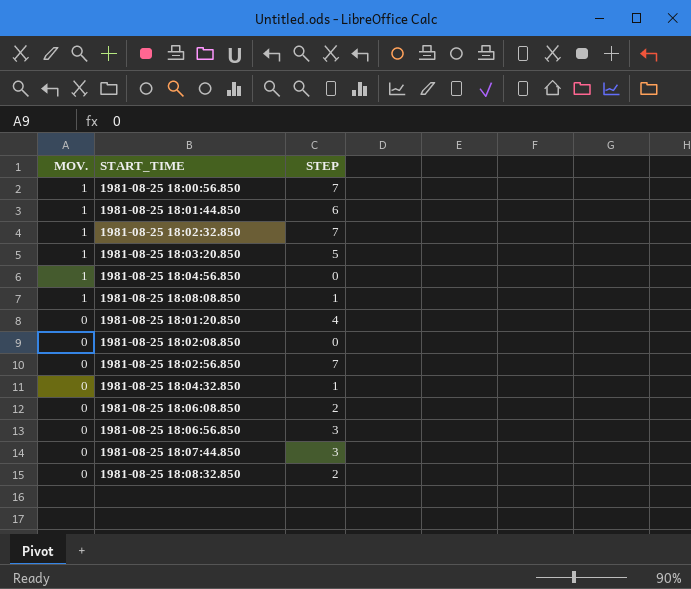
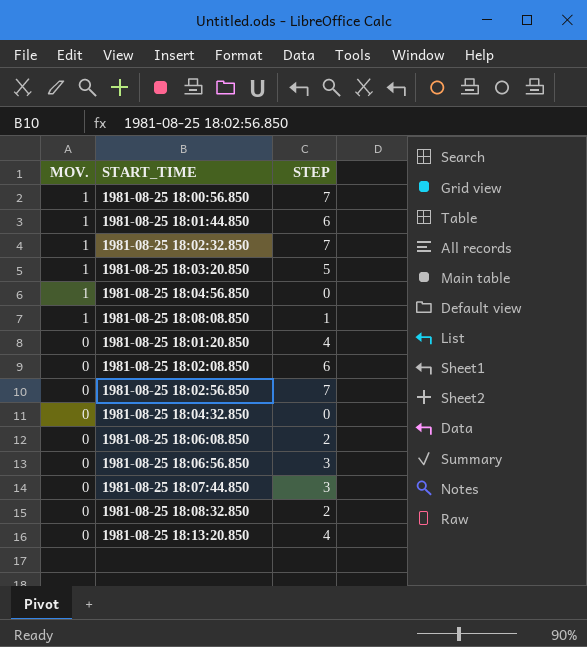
1981-08-25 18:02:08.850 | STEP: 0 -> 6
1981-08-25 18:04:32.850 | STEP: 1 -> 0
row 1981-08-25 18:13:20.850: none -> 0 | 4

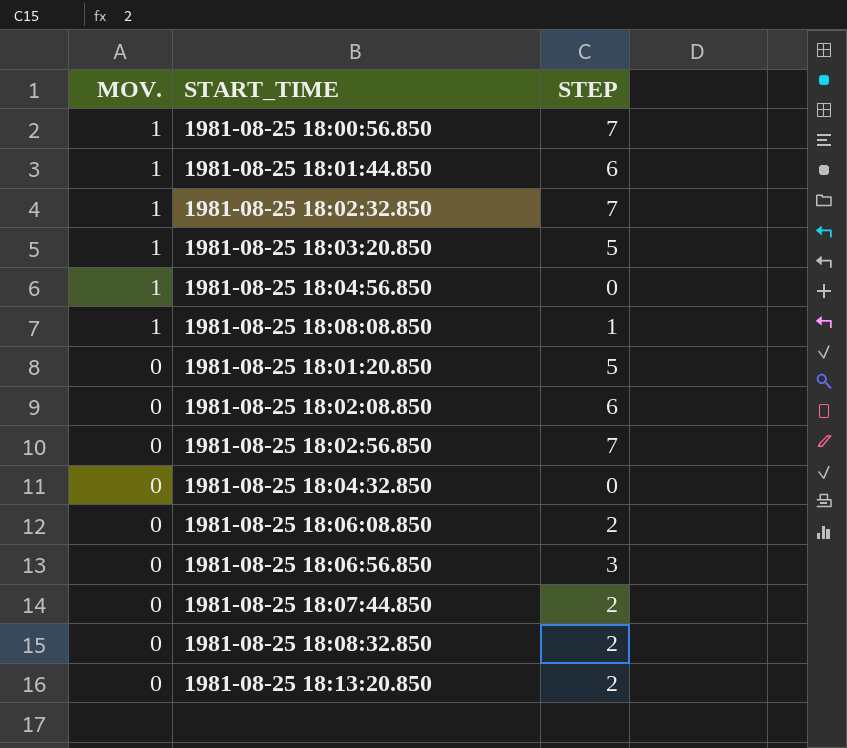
1981-08-25 18:01:20.850 | STEP: 4 -> 5
1981-08-25 18:07:44.850 | STEP: 3 -> 2
1981-08-25 18:13:20.850 | STEP: 4 -> 2

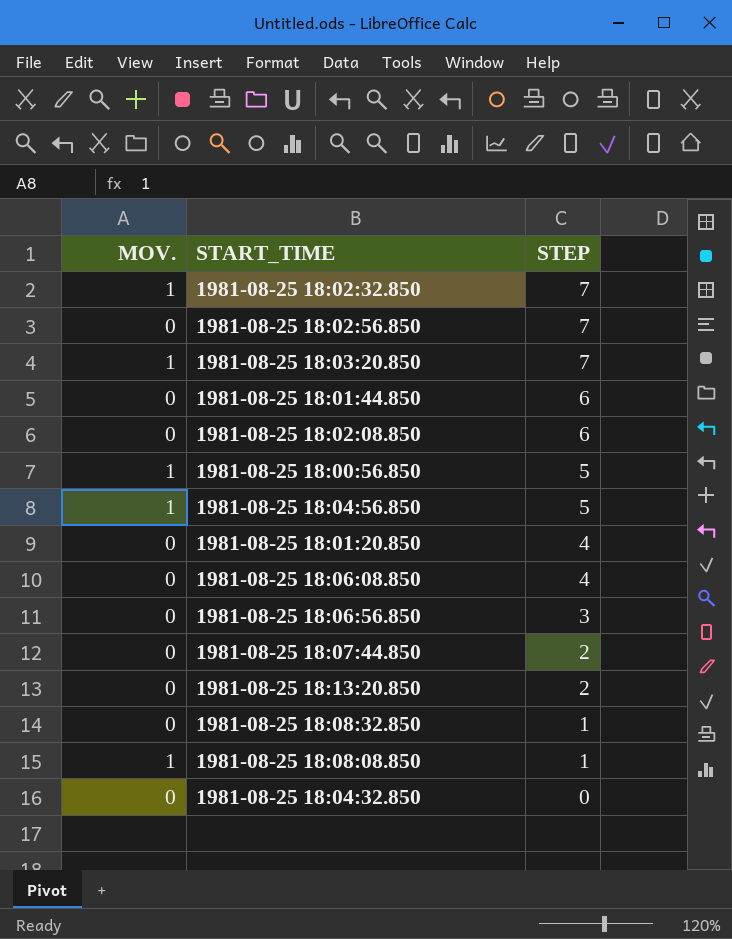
row order: MOV. descending -> STEP descending
1981-08-25 18:03:20.850 | STEP: 5 -> 7
1981-08-25 18:01:44.850 | MOV.: 1 -> 0
1981-08-25 18:00:56.850 | STEP: 7 -> 5
1981-08-25 18:04:56.850 | STEP: 0 -> 5
1981-08-25 18:01:20.850 | STEP: 5 -> 4
1981-08-25 18:06:08.850 | STEP: 2 -> 4
1981-08-25 18:08:32.850 | STEP: 2 -> 1

